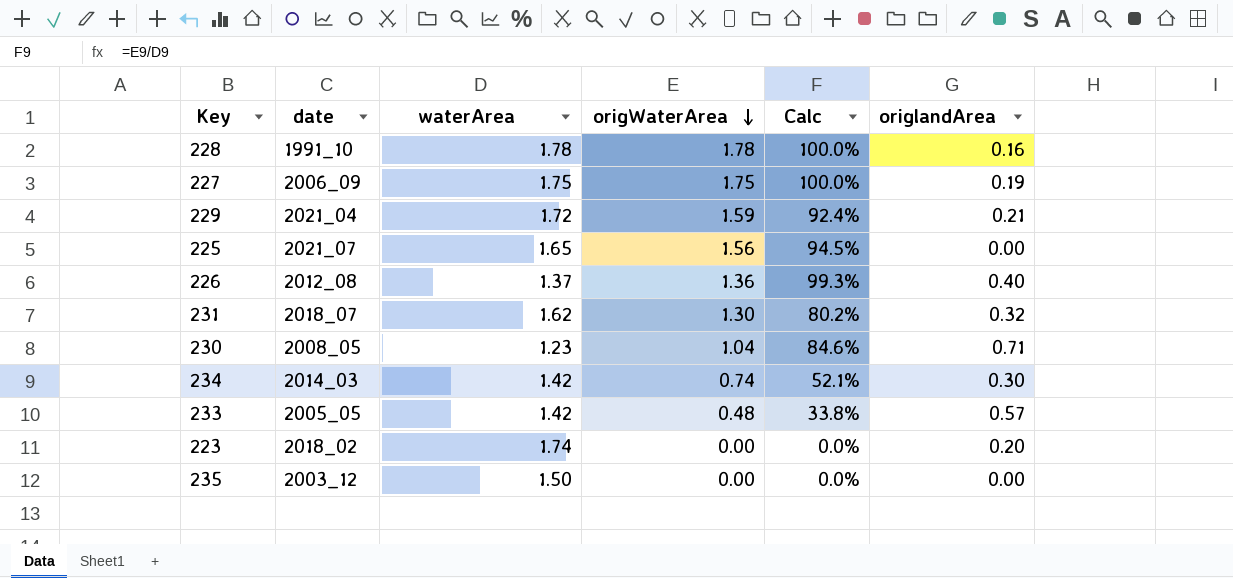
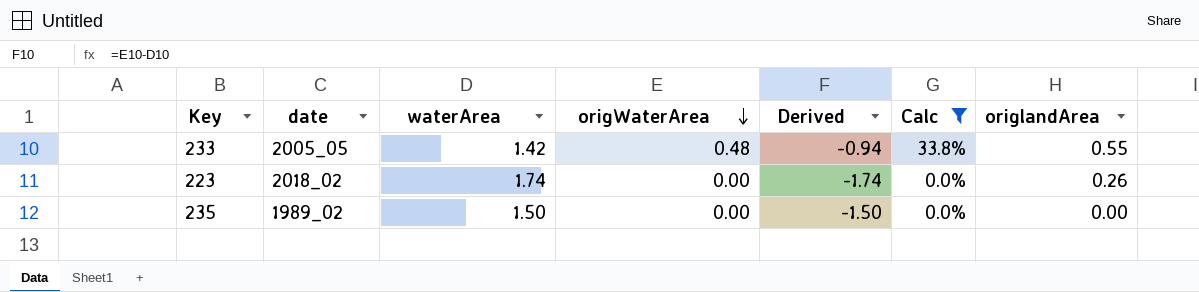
filter: none -> Calc <= 33.8%
column Derived | formula: none -> [origWaterArea] - [waterArea]
233 | origlandArea: 0.57 -> 0.55
223 | origlandArea: 0.20 -> 0.26
235 | date: 2003_12 -> 1989_02

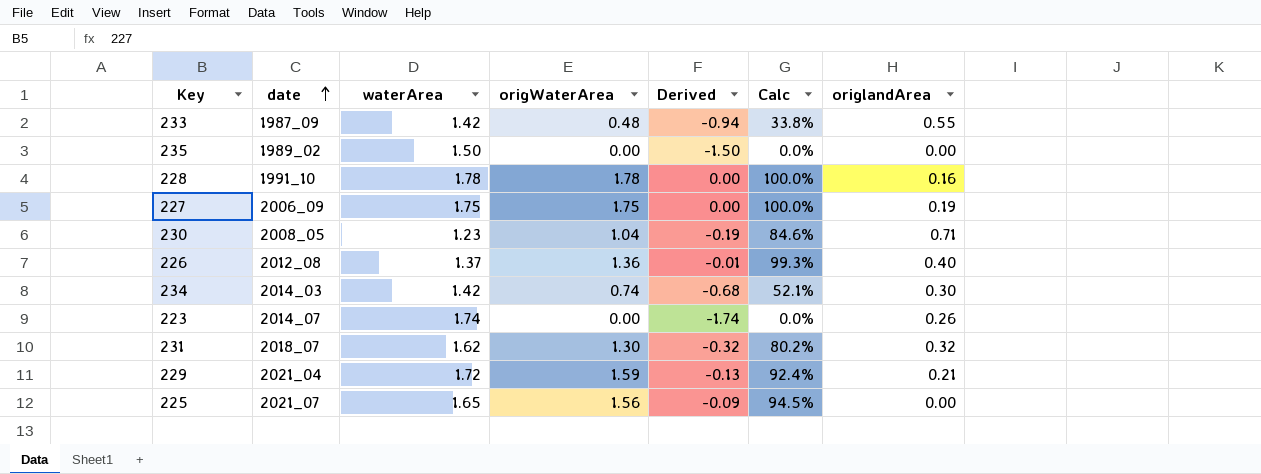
filter: Calc <= 33.8% -> none
row order: origWaterArea descending -> date ascending
233 | date: 2005_05 -> 1987_09
223 | date: 2018_02 -> 2014_07

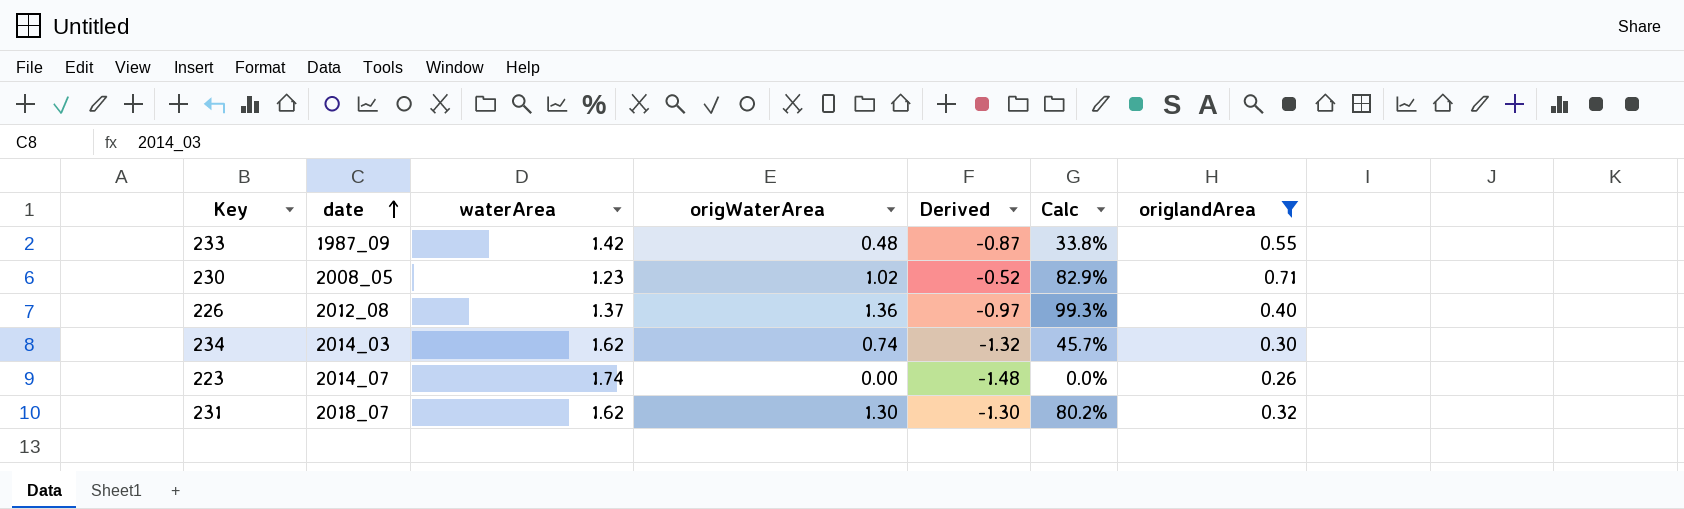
filter: none -> origlandArea >= 0.26
column Derived | formula: [origWaterArea] - [waterArea] -> [origlandArea] - [waterArea]
230 | origWaterArea: 1.04 -> 1.02
230 | Calc: 84.6% -> 82.9%
234 | waterArea: 1.42 -> 1.62
234 | Calc: 52.1% -> 45.7%

